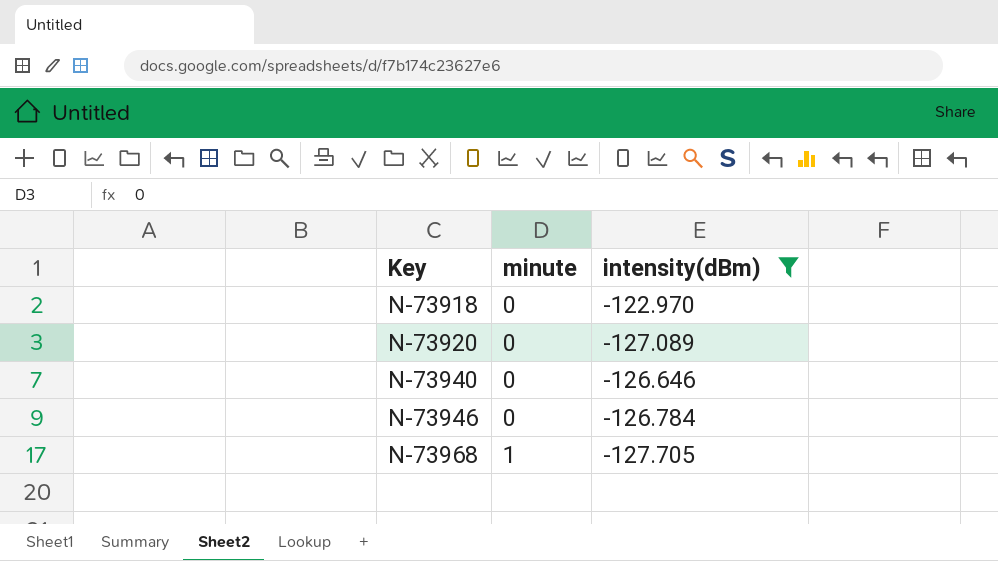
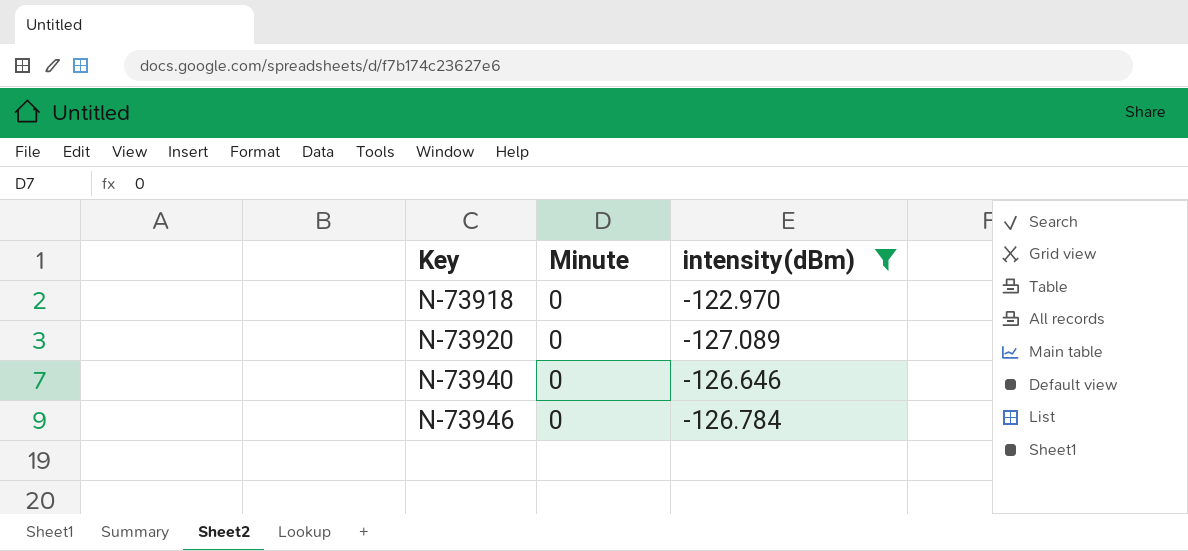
column name: minute -> Minute
row N-73968: 1 | -127.705 -> none

